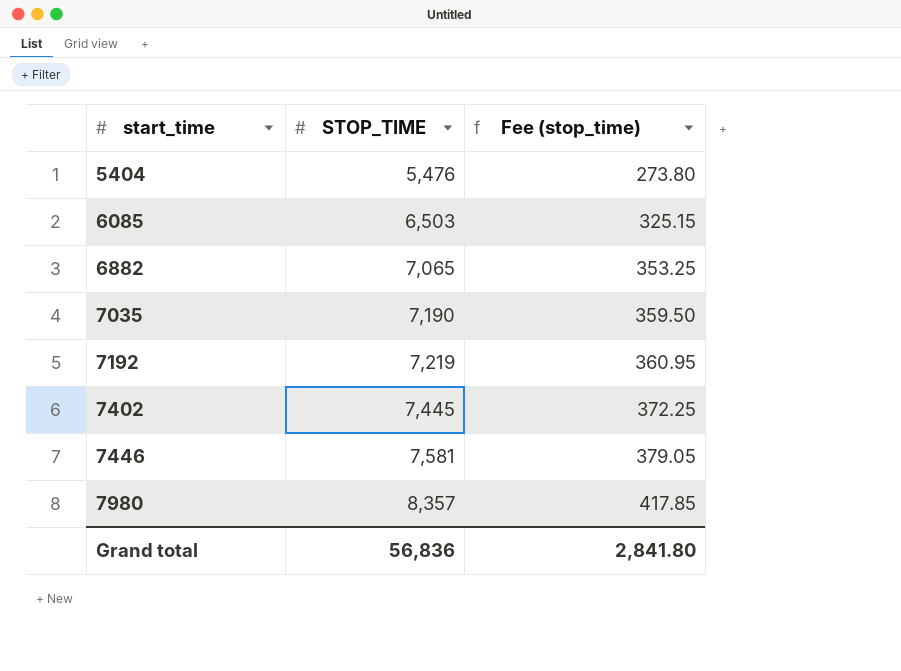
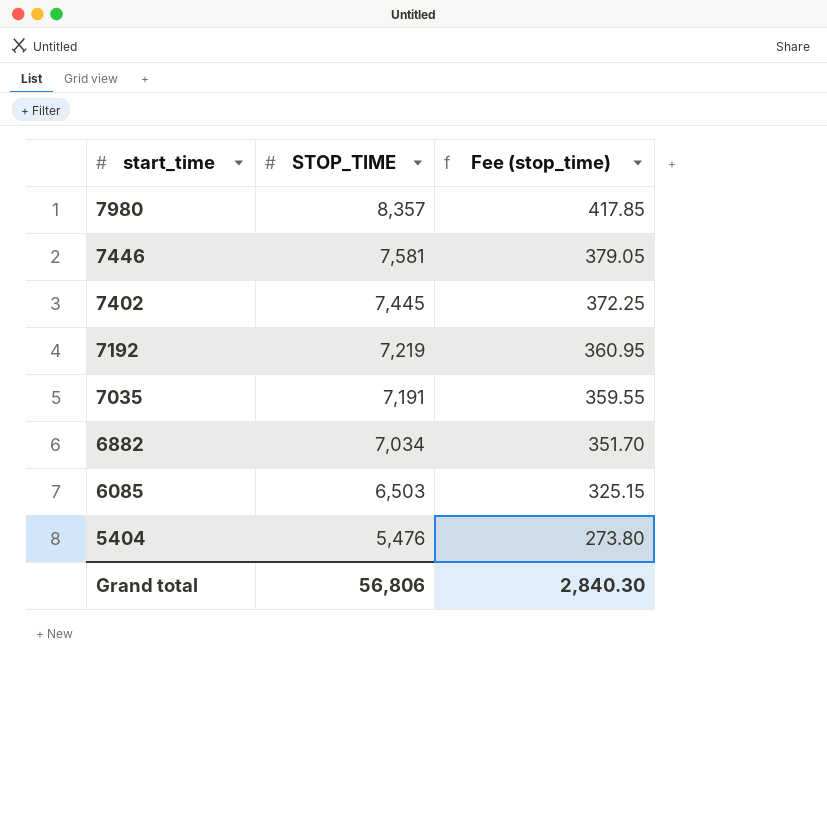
row order: start_time ascending -> start_time descending
7035 | STOP_TIME: 7,190 -> 7,191
7035 | Fee (stop_time): 359.50 -> 359.55
6882 | STOP_TIME: 7,065 -> 7,034
6882 | Fee (stop_time): 353.25 -> 351.70
Grand total | STOP_TIME: 56,836 -> 56,806
Grand total | Fee (stop_time): 2,841.80 -> 2,840.30

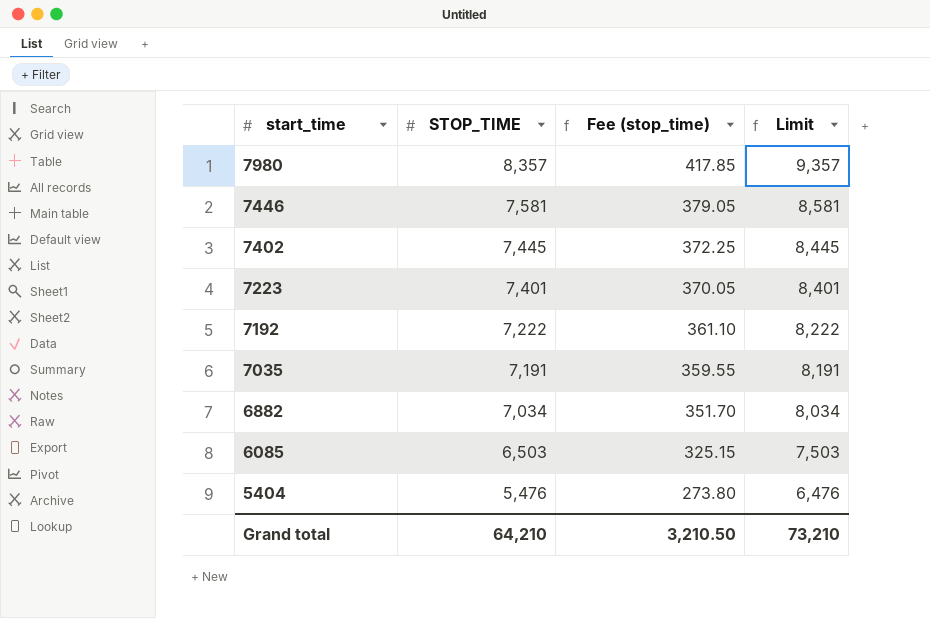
column Limit | formula: none -> [STOP_TIME] + 1000
row 7223: none -> 7,401 | 370.05 | 8,401
7192 | STOP_TIME: 7,219 -> 7,222
7192 | Fee (stop_time): 360.95 -> 361.10
Grand total | STOP_TIME: 56,806 -> 64,210
Grand total | Fee (stop_time): 2,840.30 -> 3,210.50

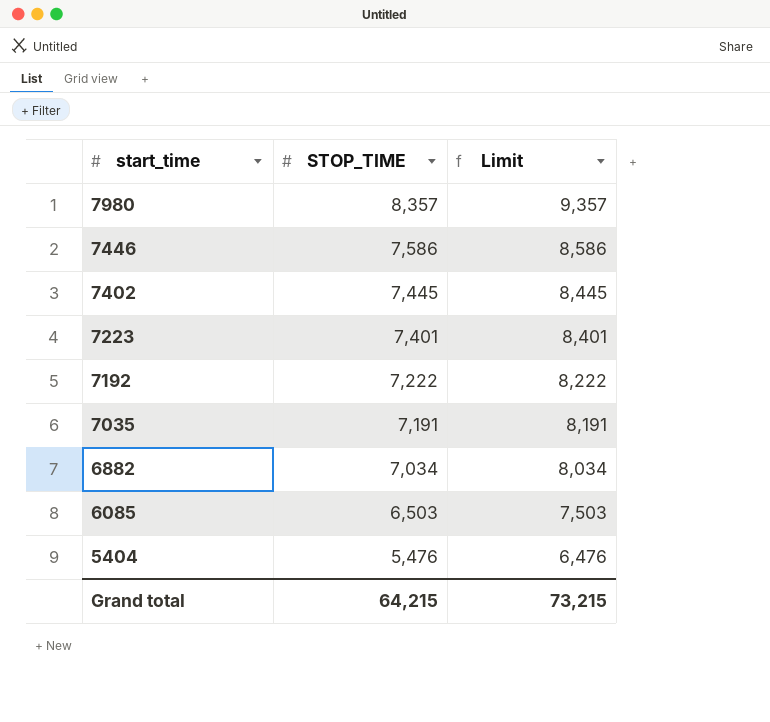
column Fee (stop_time) | formula: [STOP_TIME] * 0.05 -> none
7446 | STOP_TIME: 7,581 -> 7,586
7446 | Limit: 8,581 -> 8,586
Grand total | STOP_TIME: 64,210 -> 64,215
Grand total | Limit: 73,210 -> 73,215

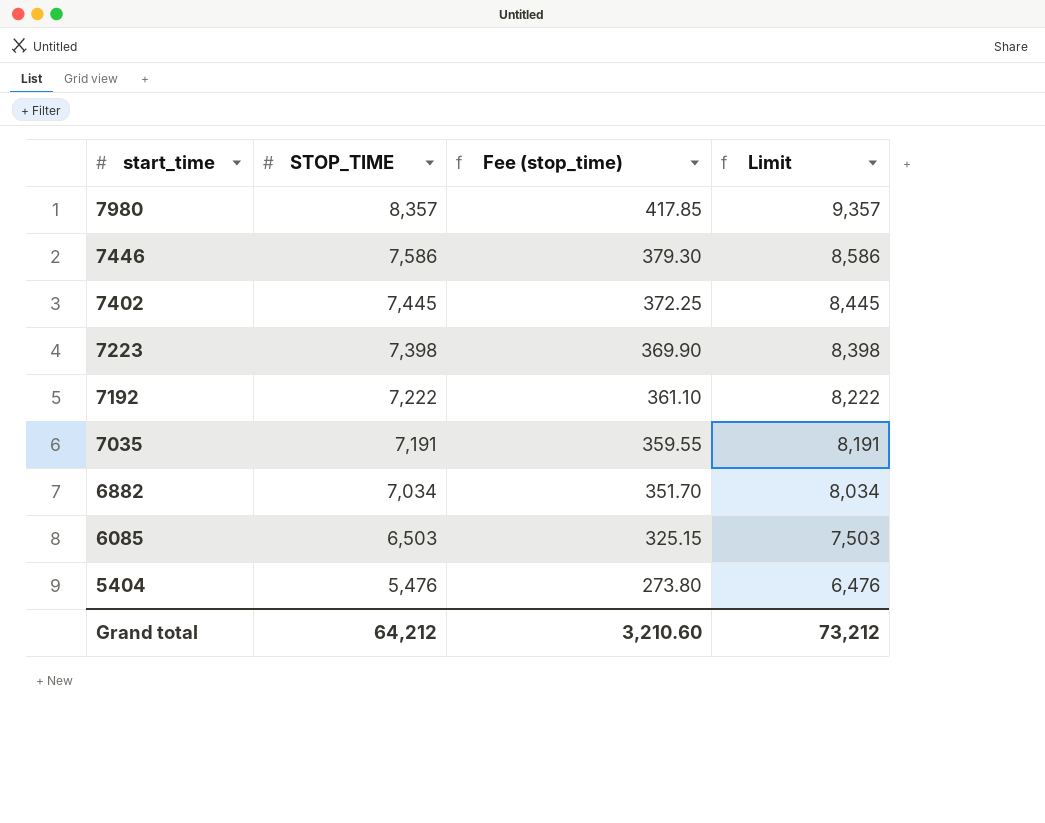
column Fee (stop_time) | formula: none -> [STOP_TIME] * 0.05
7223 | STOP_TIME: 7,401 -> 7,398
7223 | Limit: 8,401 -> 8,398
Grand total | STOP_TIME: 64,215 -> 64,212
Grand total | Limit: 73,215 -> 73,212

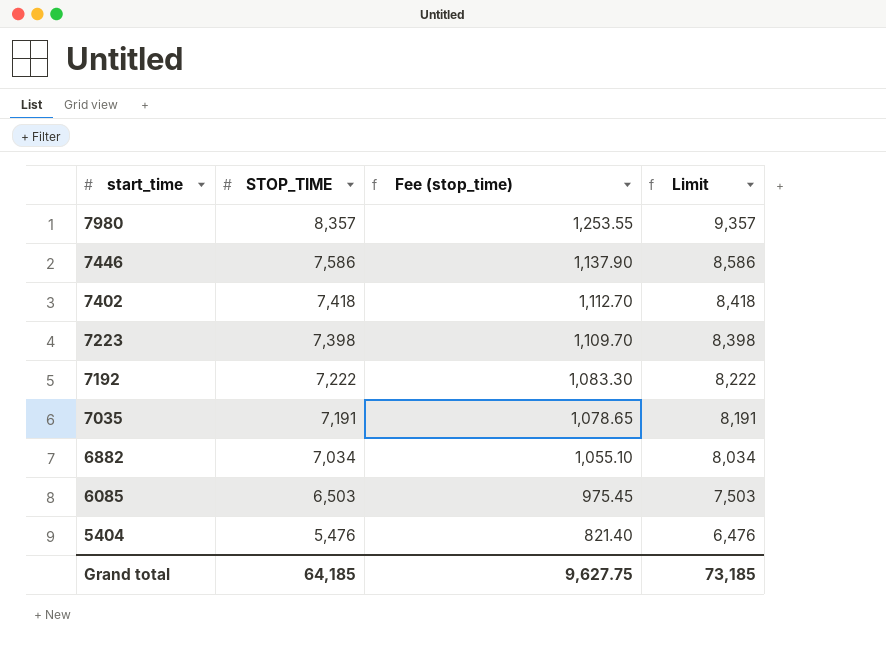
column Fee (stop_time) | formula: [STOP_TIME] * 0.05 -> [STOP_TIME] * 0.15
7402 | STOP_TIME: 7,445 -> 7,418
7402 | Limit: 8,445 -> 8,418
Grand total | STOP_TIME: 64,212 -> 64,185
Grand total | Fee (stop_time): 3,210.60 -> 9,627.75
Grand total | Limit: 73,212 -> 73,185

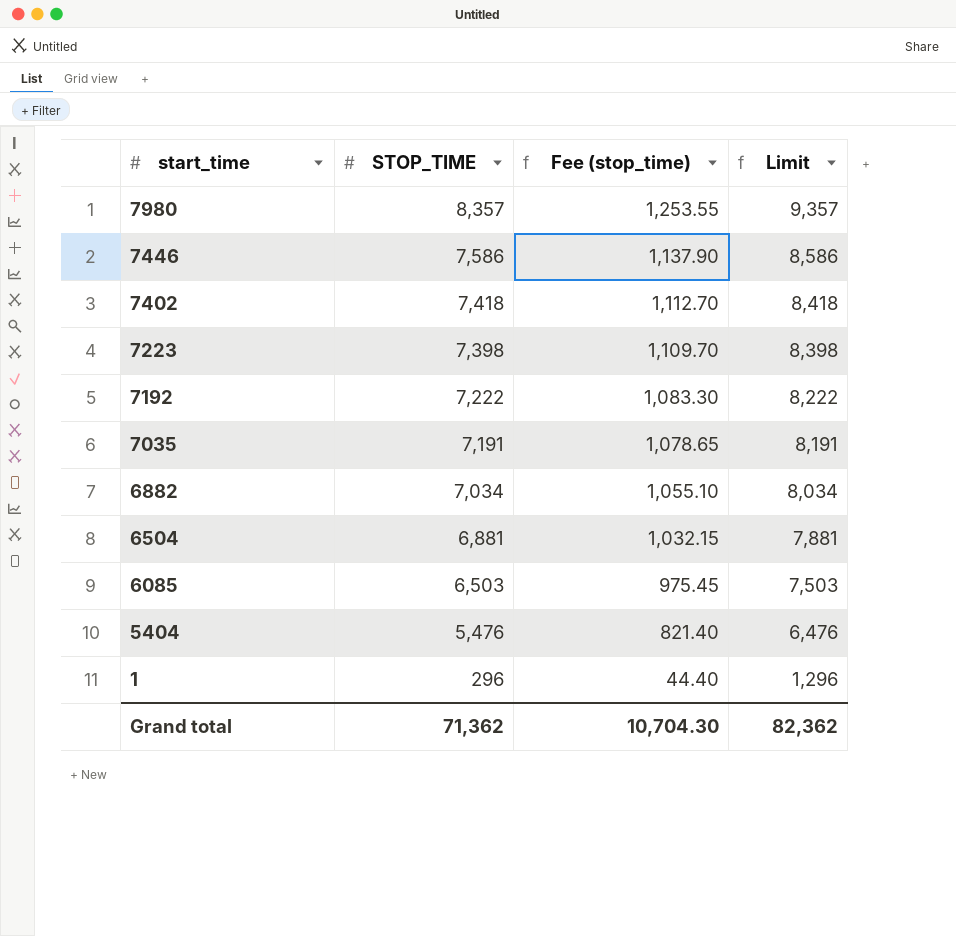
row 6504: none -> 6,881 | 1,032.15 | 7,881
row 1: none -> 296 | 44.40 | 1,296
Grand total | STOP_TIME: 64,185 -> 71,362
Grand total | Fee (stop_time): 9,627.75 -> 10,704.30
Grand total | Limit: 73,185 -> 82,362

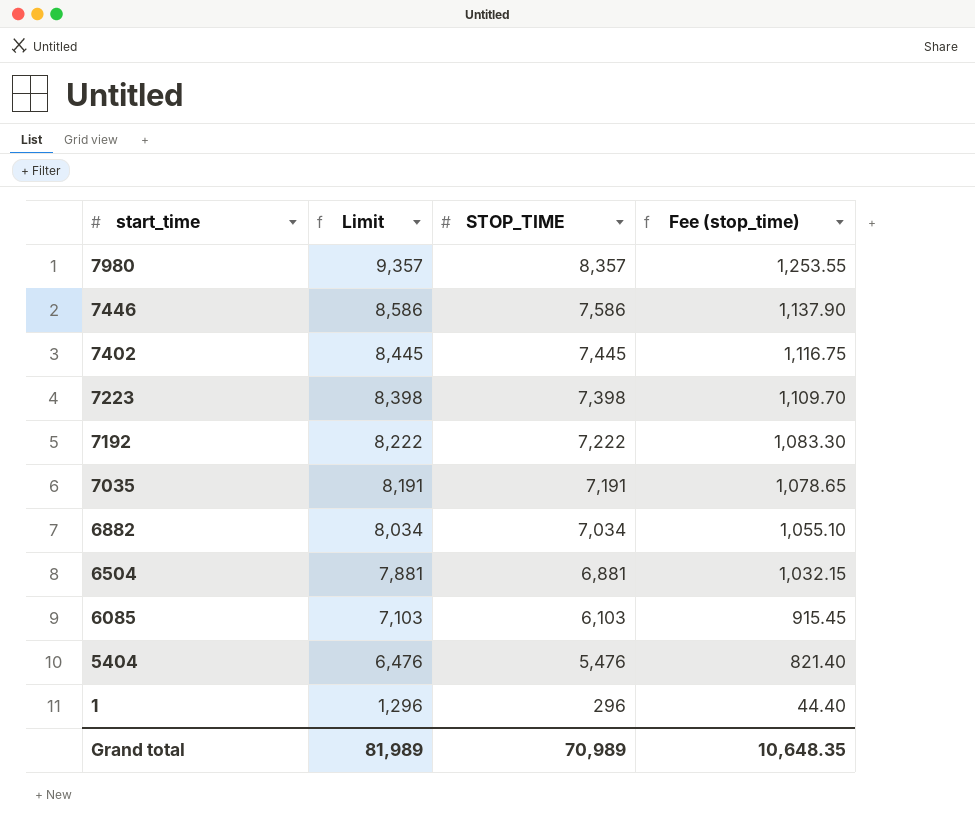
column Limit | position: 4 -> 2
7402 | Limit: 8,418 -> 8,445
7402 | STOP_TIME: 7,418 -> 7,445
7402 | Fee (stop_time): 1,112.70 -> 1,116.75
6085 | Limit: 7,503 -> 7,103
6085 | STOP_TIME: 6,503 -> 6,103
6085 | Fee (stop_time): 975.45 -> 915.45
Grand total | Limit: 82,362 -> 81,989
Grand total | STOP_TIME: 71,362 -> 70,989
Grand total | Fee (stop_time): 10,704.30 -> 10,648.35

